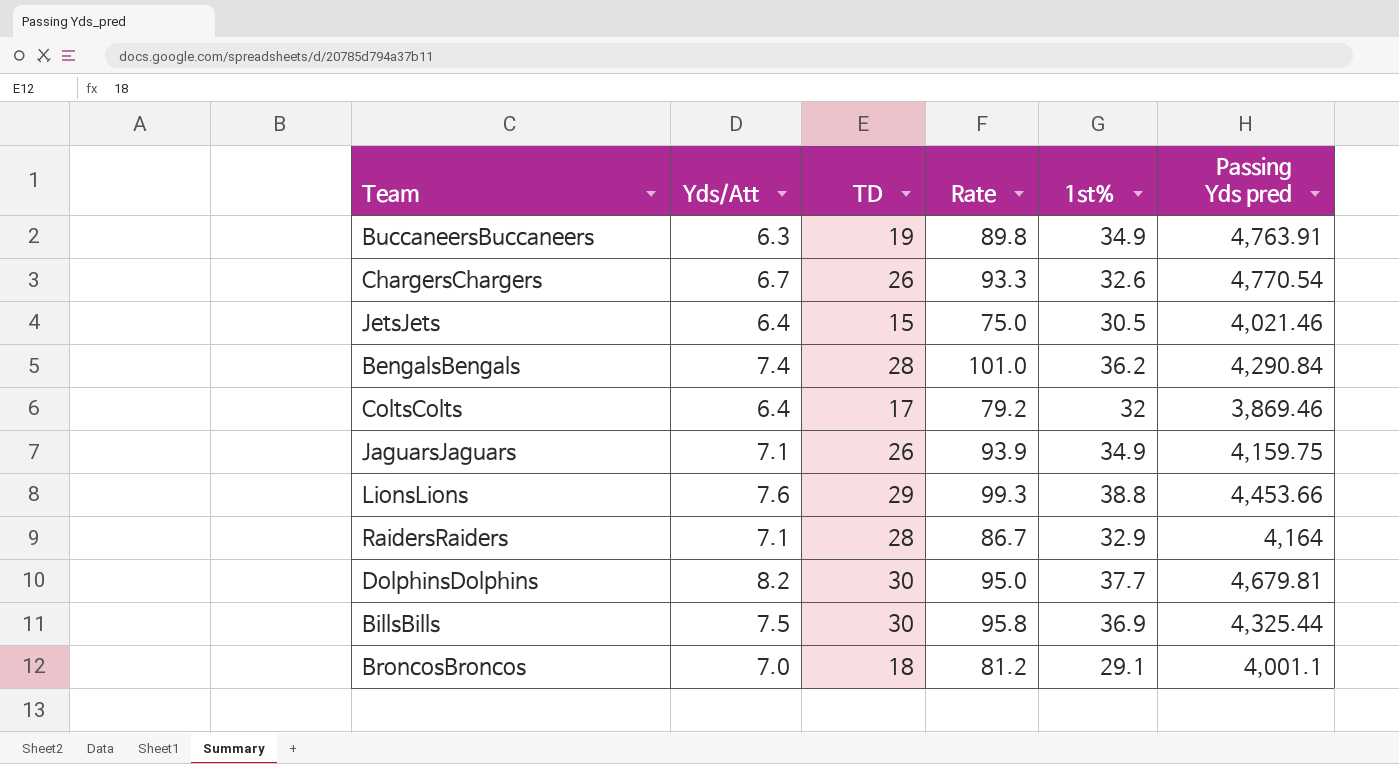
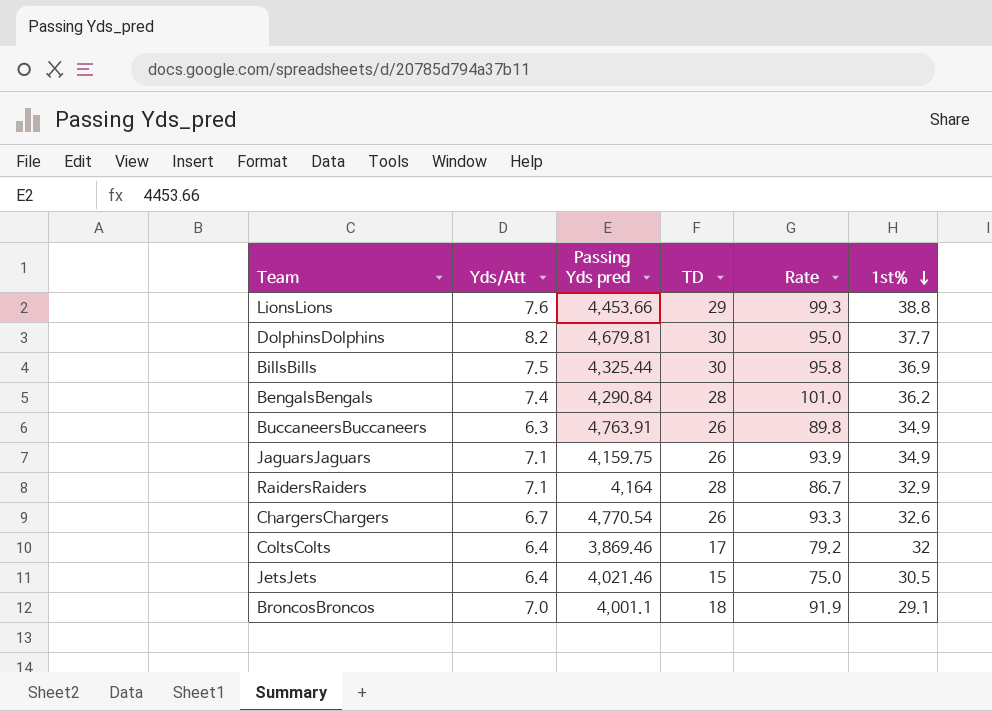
row order: none -> 1st% descending
column Passing Yds pred | position: 6 -> 3
BuccaneersBuccaneers | TD: 19 -> 26
BroncosBroncos | Rate: 81.2 -> 91.9

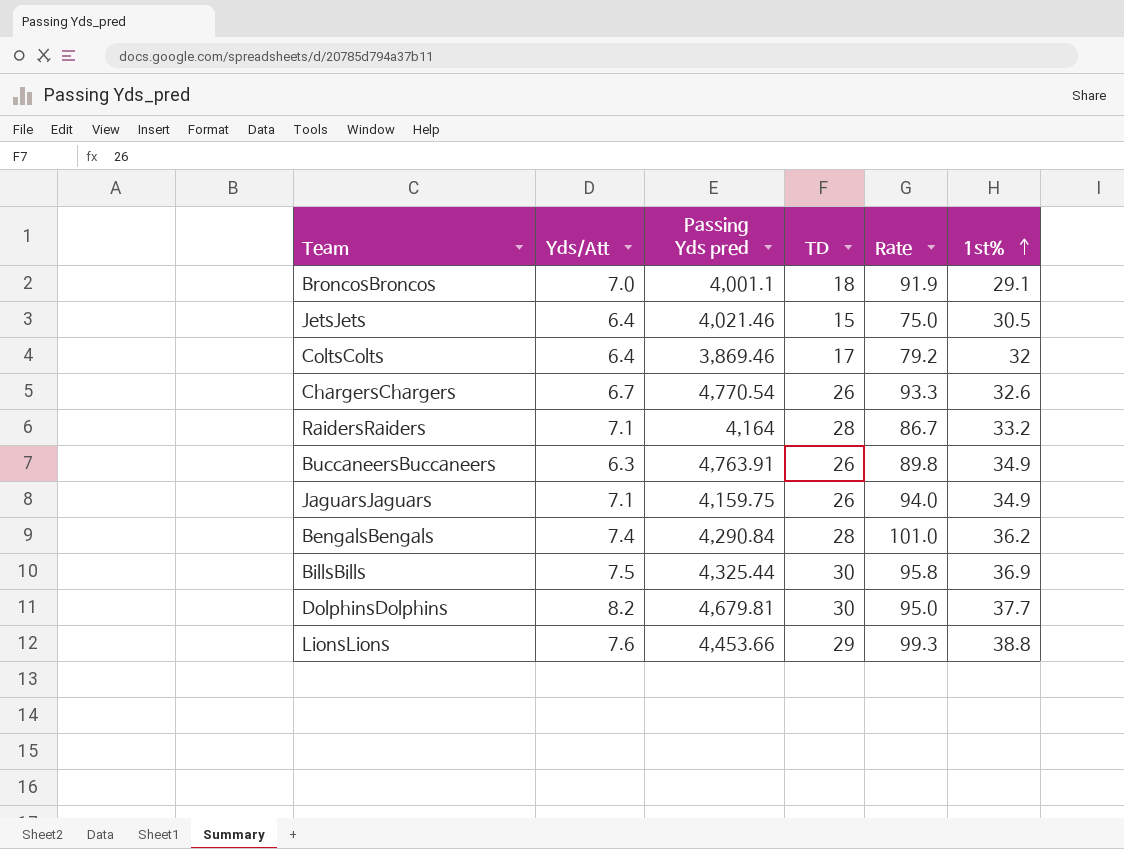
row order: 1st% descending -> 1st% ascending
RaidersRaiders | 1st%: 32.9 -> 33.2
JaguarsJaguars | Rate: 93.9 -> 94.0

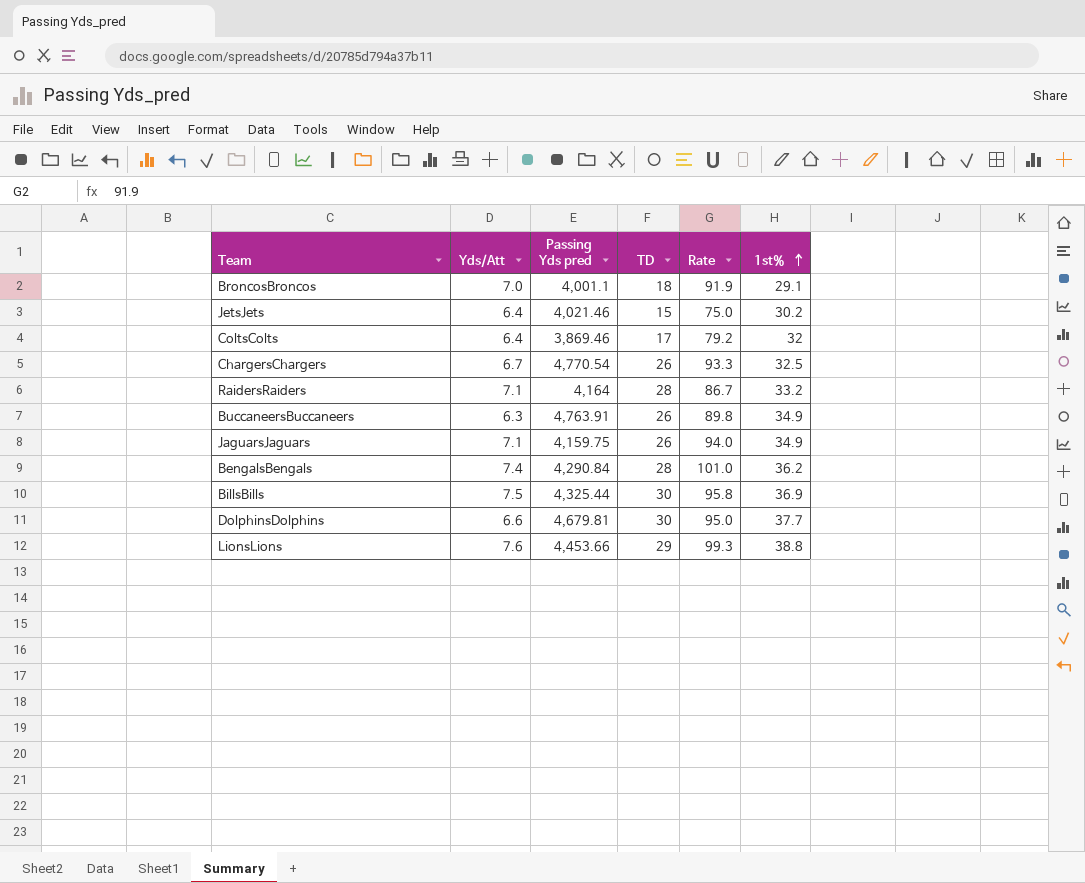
JetsJets | 1st%: 30.5 -> 30.2
ChargersChargers | 1st%: 32.6 -> 32.5
DolphinsDolphins | Yds/Att: 8.2 -> 6.6

